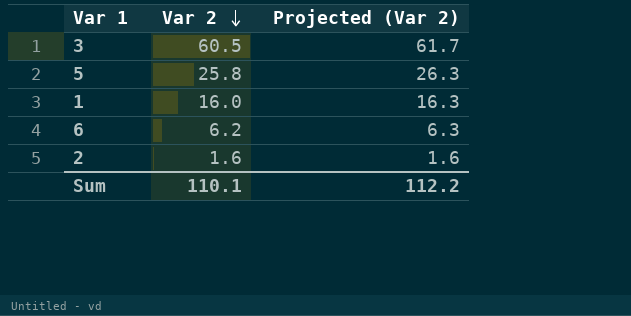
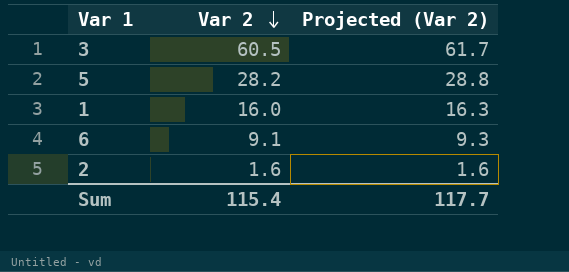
5 | Var 2: 25.8 -> 28.2
5 | Projected (Var 2): 26.3 -> 28.8
6 | Var 2: 6.2 -> 9.1
6 | Projected (Var 2): 6.3 -> 9.3
Sum | Var 2: 110.1 -> 115.4
Sum | Projected (Var 2): 112.2 -> 117.7

